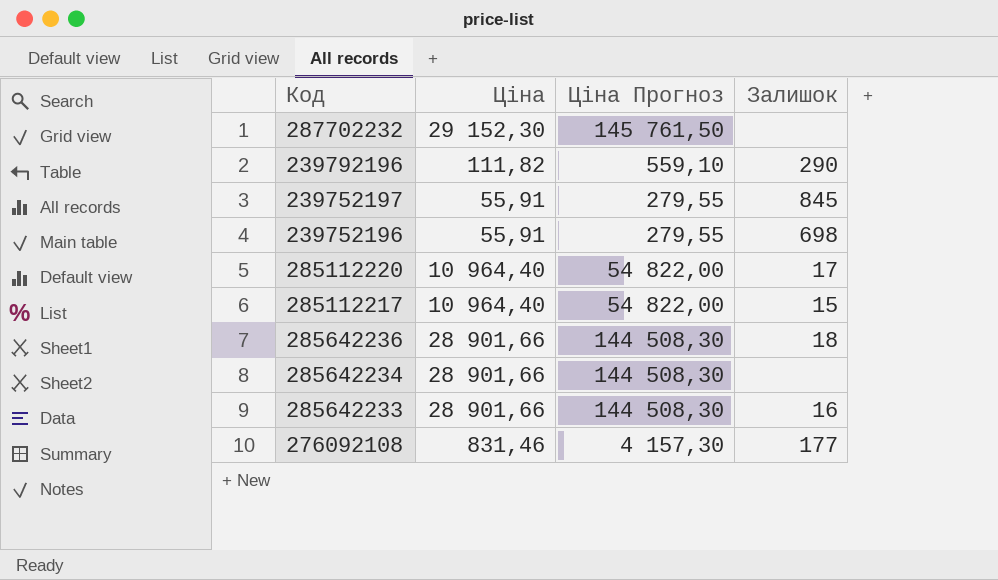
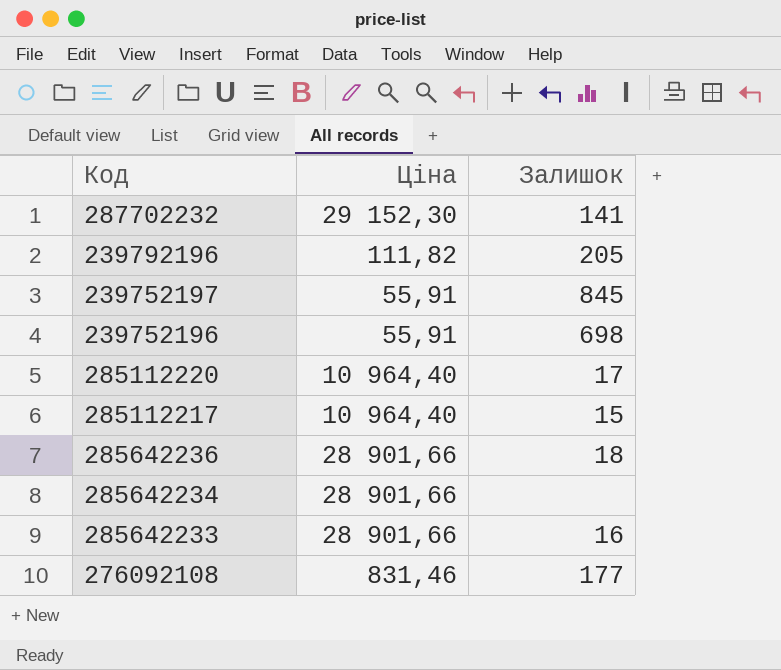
column Ціна Прогноз | formula: [Ціна] * 5 -> none
287702232 | Залишок: none -> 141
239792196 | Залишок: 290 -> 205

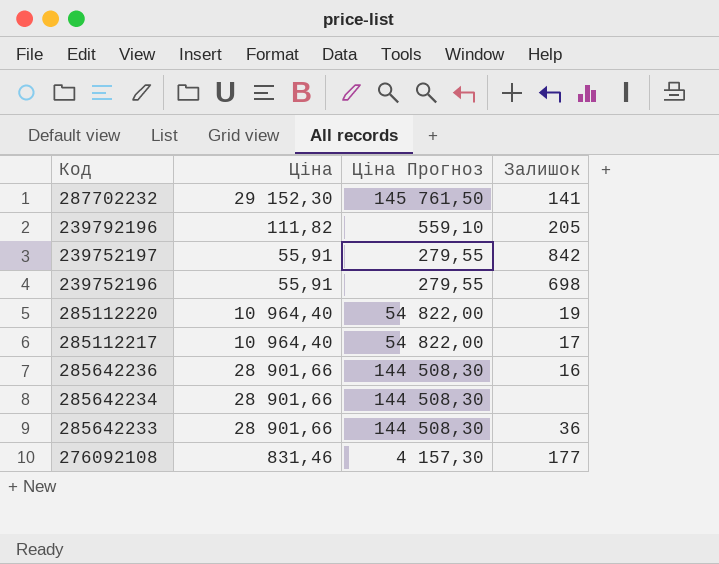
column Ціна Прогноз | formula: none -> [Ціна] * 5
239752197 | Залишок: 845 -> 842
285112220 | Залишок: 17 -> 19
285112217 | Залишок: 15 -> 17
285642236 | Залишок: 18 -> 16
285642233 | Залишок: 16 -> 36

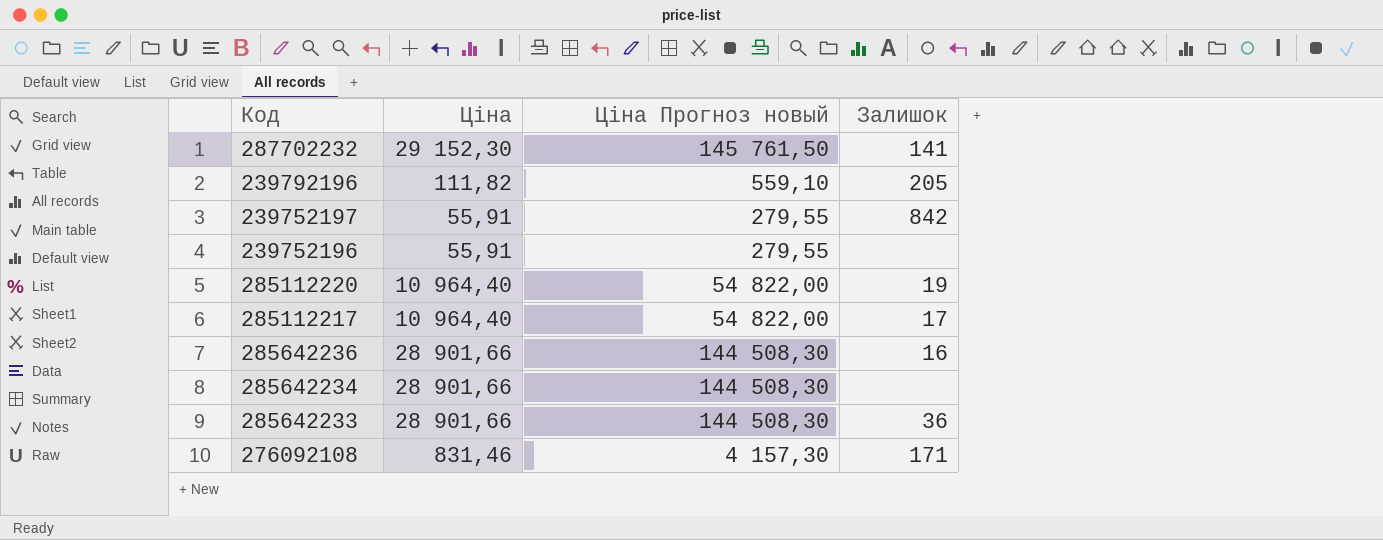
column name: Ціна Прогноз -> Ціна Прогноз новый
239752196 | Залишок: 698 -> none
276092108 | Залишок: 177 -> 171

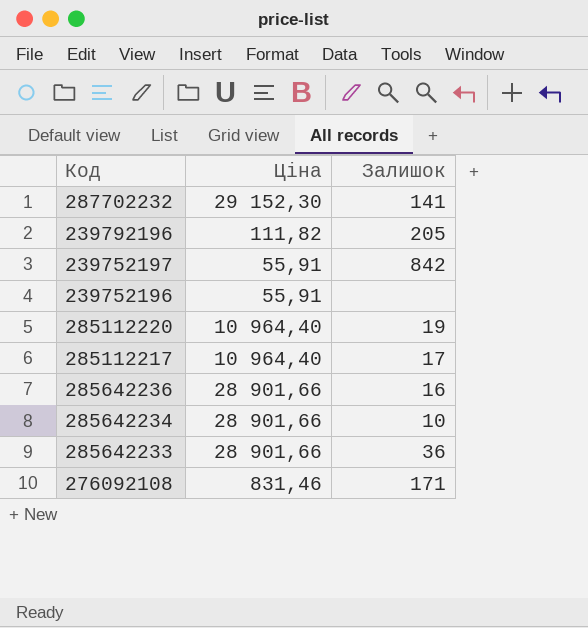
column Ціна Прогноз новый | formula: [Ціна] * 5 -> none
285642234 | Залишок: none -> 10

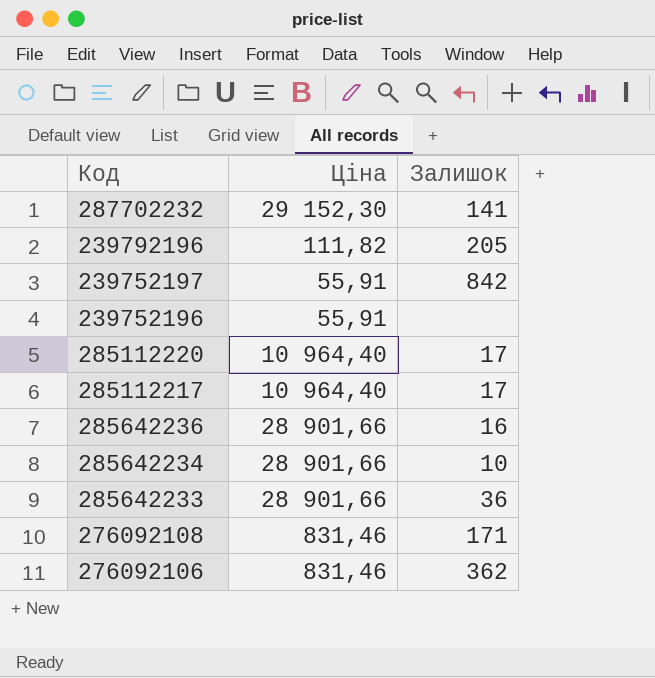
285112220 | Залишок: 19 -> 17
row 276092106: none -> 831,46 | 362

